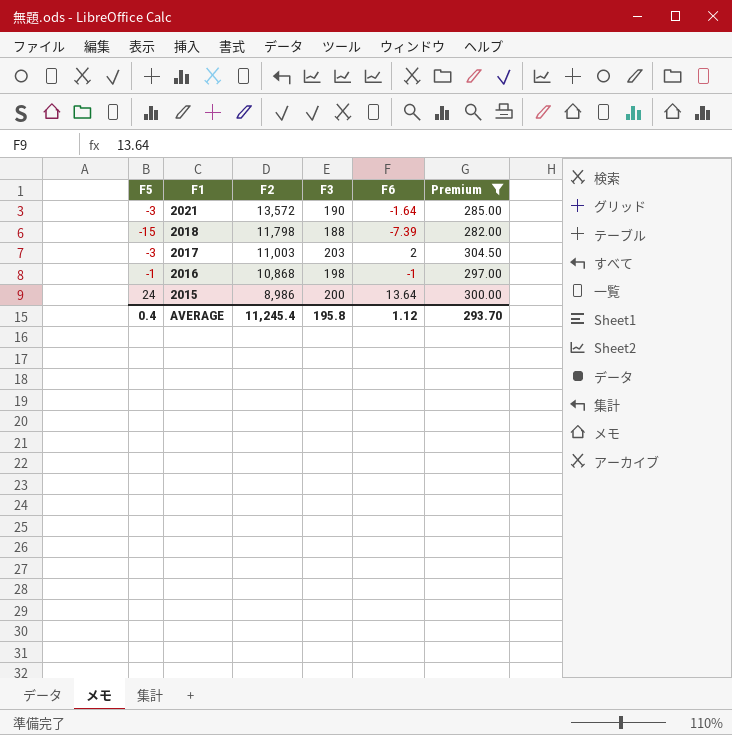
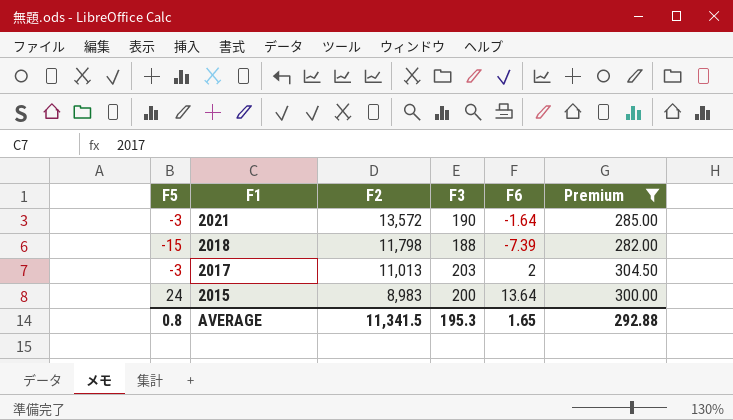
row 2016: -1 | 10,868 | 198 | -1 | 297.00 -> none
2017 | F2: 11,003 -> 11,013
2015 | F2: 8,986 -> 8,983
AVERAGE | F5: 0.4 -> 0.8
AVERAGE | F2: 11,245.4 -> 11,341.5
AVERAGE | F3: 195.8 -> 195.3
AVERAGE | F6: 1.12 -> 1.65
AVERAGE | Premium: 293.70 -> 292.88

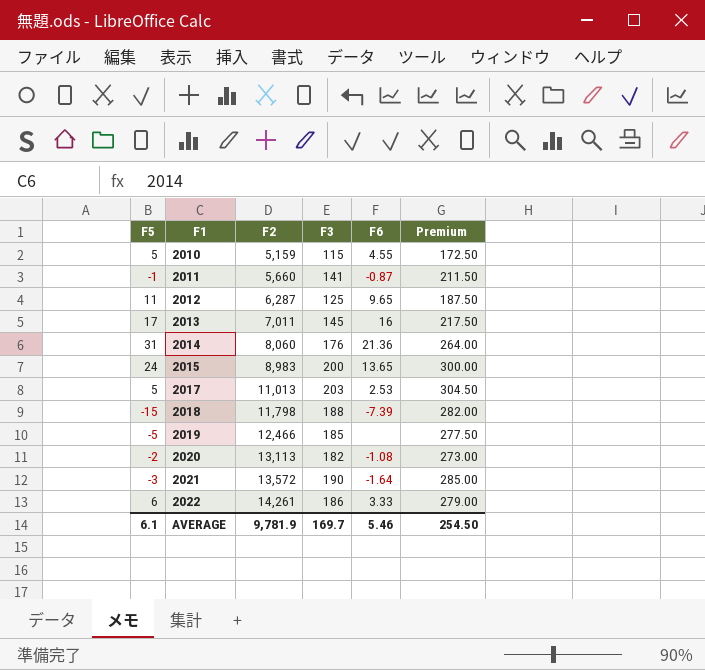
filter: Premium >= 282.00 -> none
row order: F1 descending -> F1 ascending
2015 | F6: 13.64 -> 13.65
2017 | F5: -3 -> 5
2017 | F6: 2 -> 2.53
AVERAGE | F5: 0.8 -> 6.1
AVERAGE | F2: 11,341.5 -> 9,781.9
AVERAGE | F3: 195.3 -> 169.7
AVERAGE | F6: 1.65 -> 5.46
AVERAGE | Premium: 292.88 -> 254.50

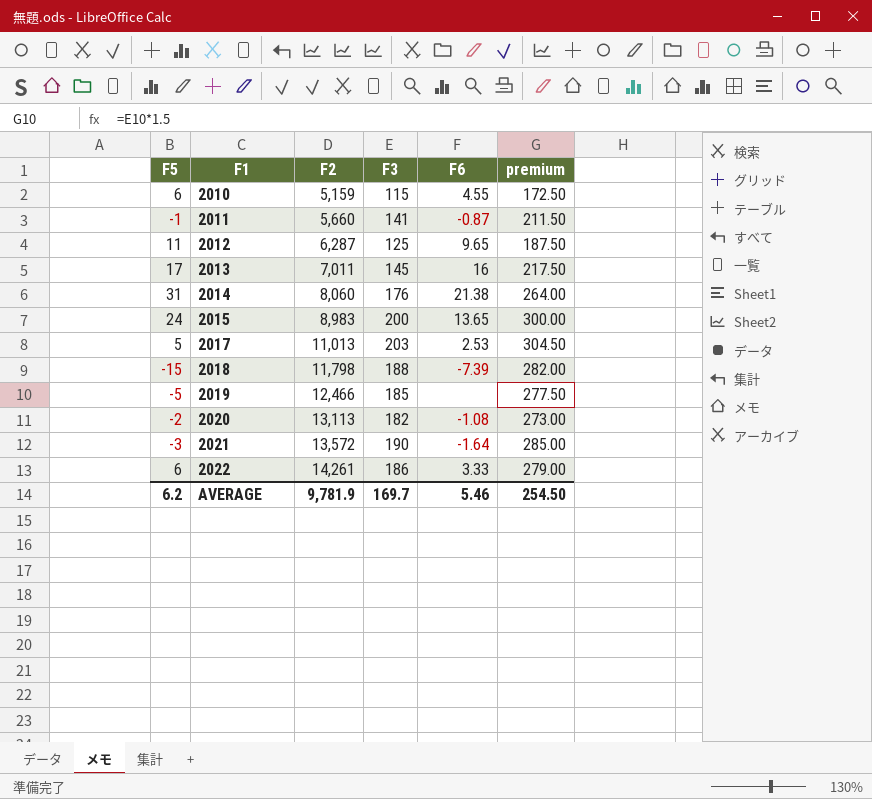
column name: Premium -> premium
2010 | F5: 5 -> 6
2014 | F6: 21.36 -> 21.38
AVERAGE | F5: 6.1 -> 6.2

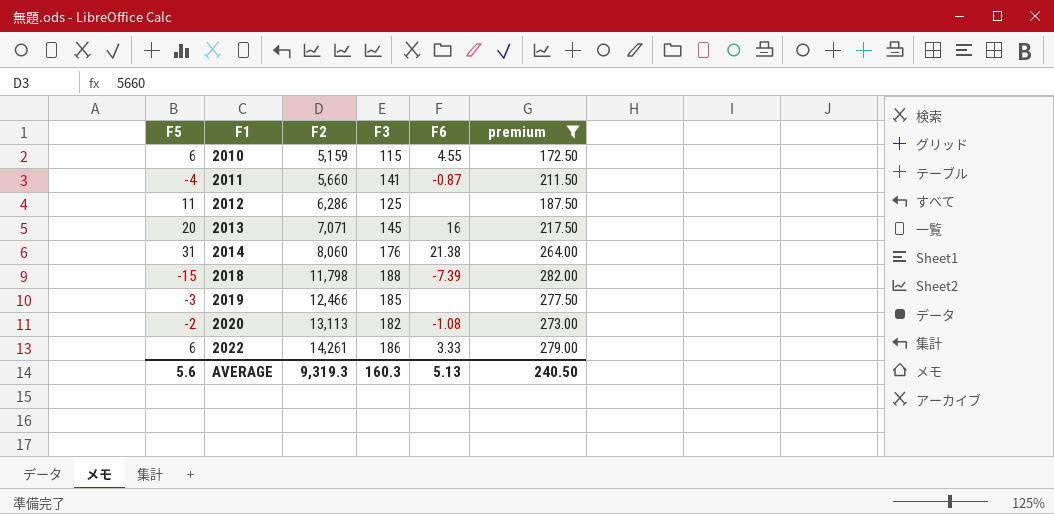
filter: none -> premium <= 282.00
2011 | F5: -1 -> -4
2012 | F2: 6,287 -> 6,286
2012 | F6: 9.65 -> none
2013 | F5: 17 -> 20
2013 | F2: 7,011 -> 7,071
2019 | F5: -5 -> -3
AVERAGE | F5: 6.2 -> 5.6
AVERAGE | F2: 9,781.9 -> 9,319.3
AVERAGE | F3: 169.7 -> 160.3
AVERAGE | F6: 5.46 -> 5.13
AVERAGE | premium: 254.50 -> 240.50

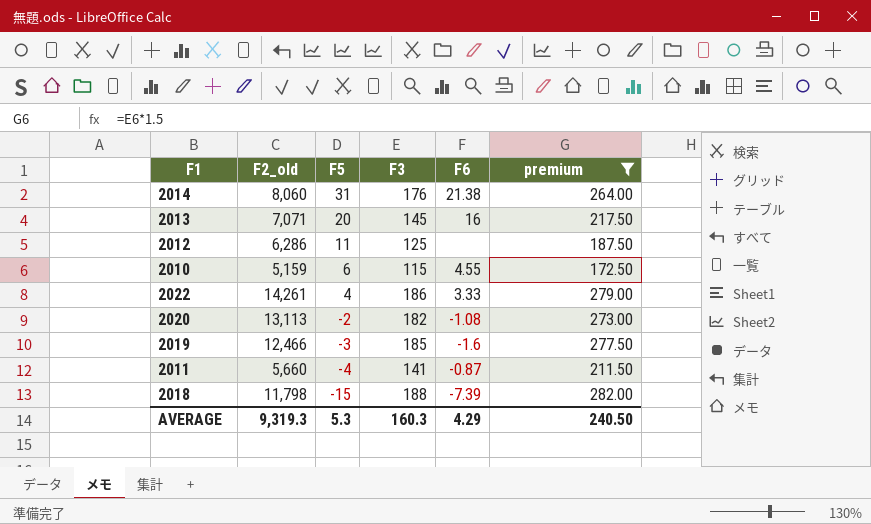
row order: F1 ascending -> F5 descending
column name: F2 -> F2_old
column F5 | position: 1 -> 3
2022 | F5: 6 -> 4
2019 | F6: none -> -1.6
AVERAGE | F5: 5.6 -> 5.3
AVERAGE | F6: 5.13 -> 4.29

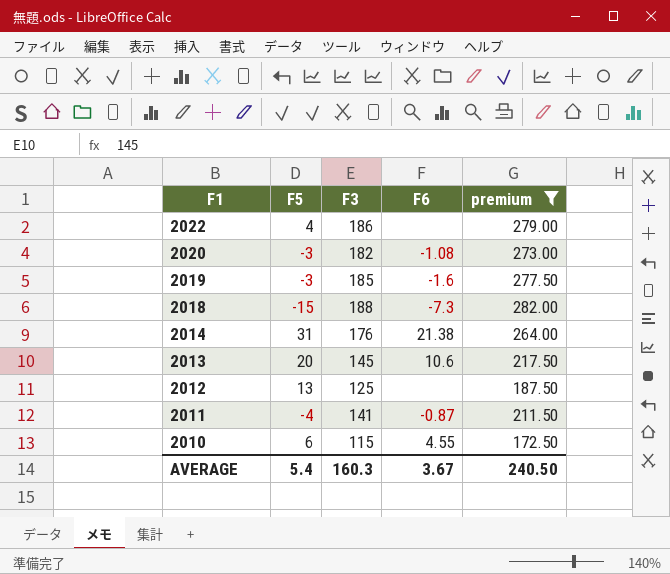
row order: F5 descending -> F1 descending
column F2_old | position: 2 -> none
2022 | F6: 3.33 -> none
2020 | F5: -2 -> -3
2018 | F6: -7.39 -> -7.3
2013 | F6: 16 -> 10.6
2012 | F5: 11 -> 13
AVERAGE | F5: 5.3 -> 5.4
AVERAGE | F6: 4.29 -> 3.67

